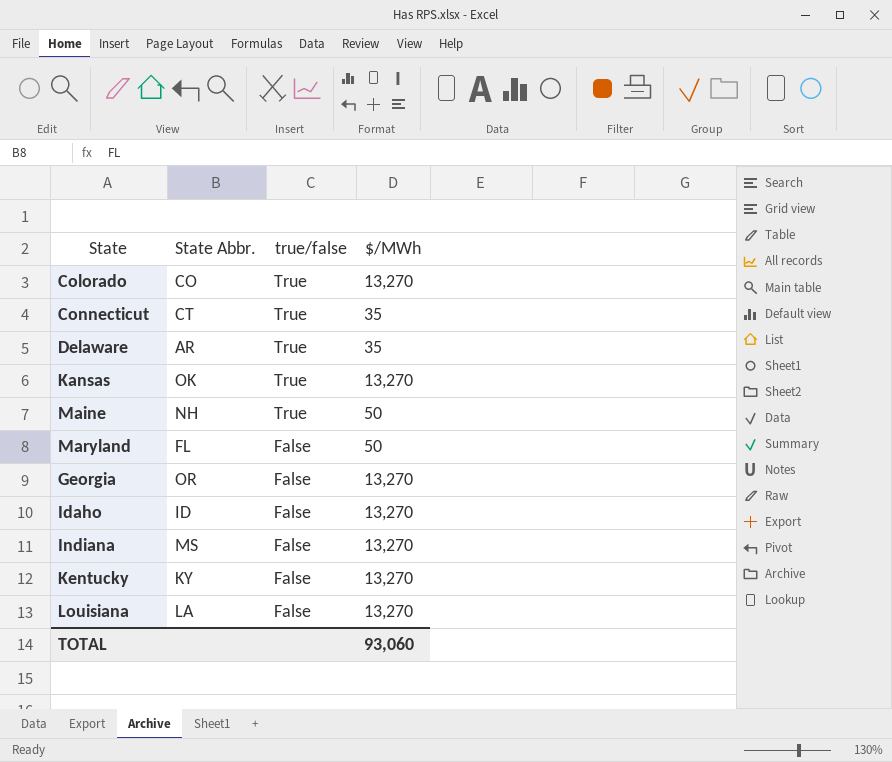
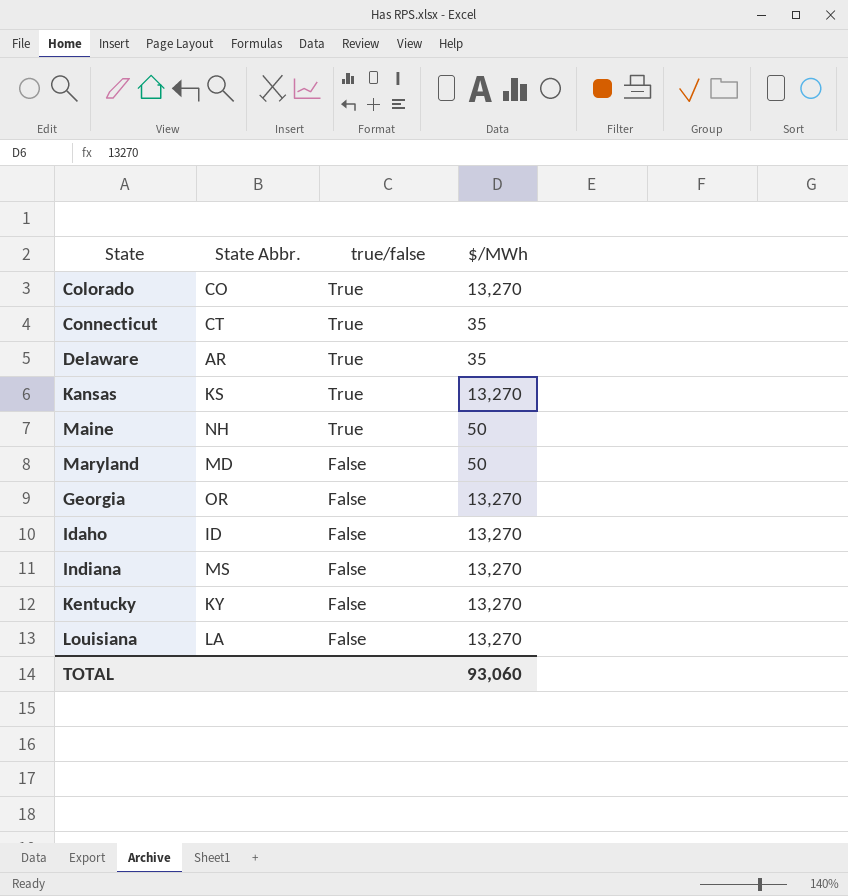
Kansas | State Abbr.: OK -> KS
Maryland | State Abbr.: FL -> MD

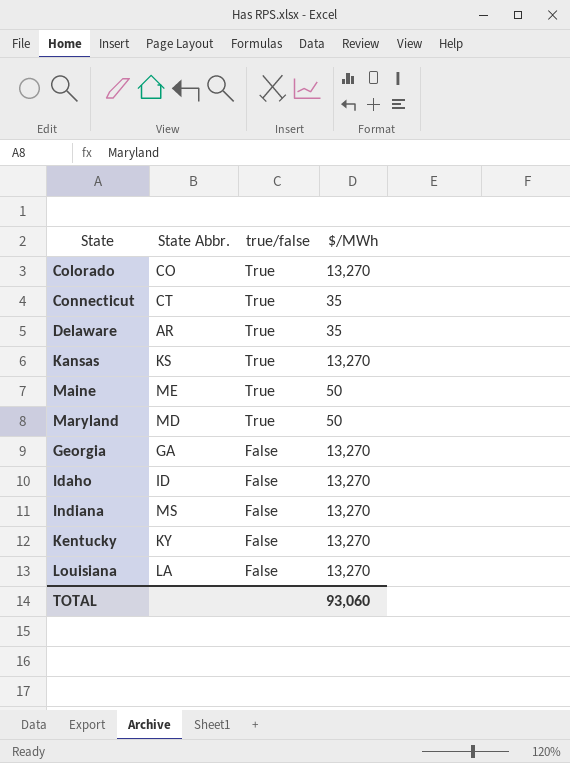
Maine | State Abbr.: NH -> ME
Maryland | true/false: False -> True
Georgia | State Abbr.: OR -> GA

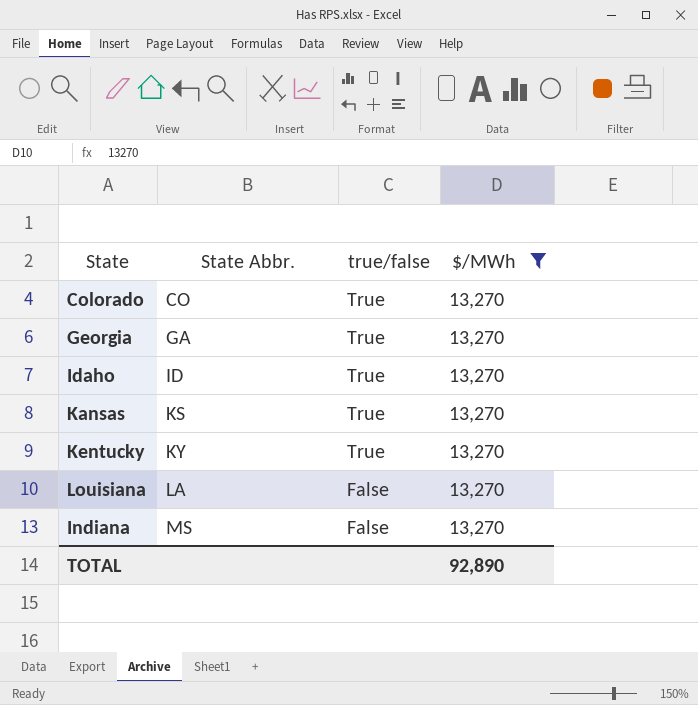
filter: none -> $/MWh = 13,270
row order: true/false descending -> State Abbr. ascending
Georgia | true/false: False -> True
Idaho | true/false: False -> True
Kentucky | true/false: False -> True
TOTAL | $/MWh: 93,060 -> 92,890

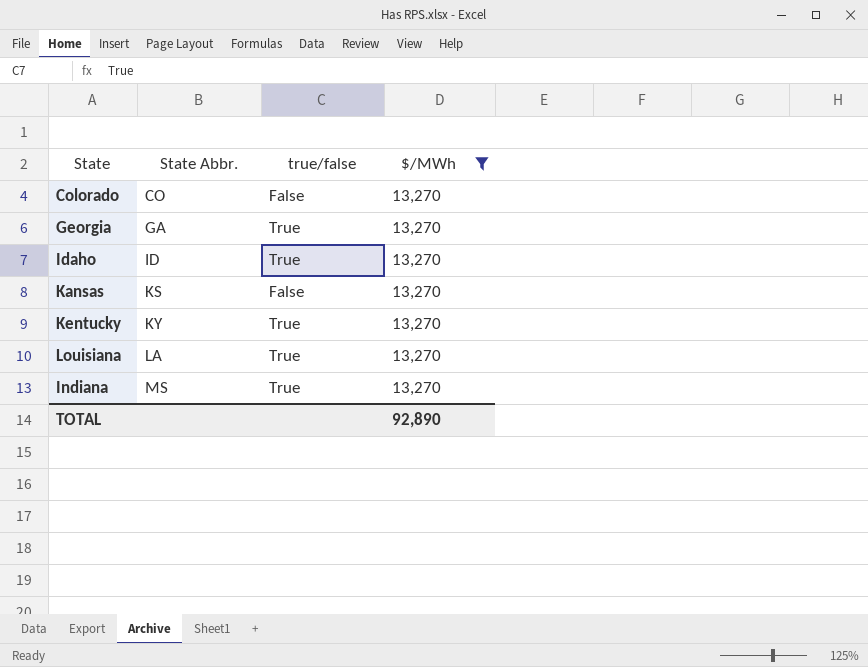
Colorado | true/false: True -> False
Kansas | true/false: True -> False
Louisiana | true/false: False -> True
Indiana | true/false: False -> True

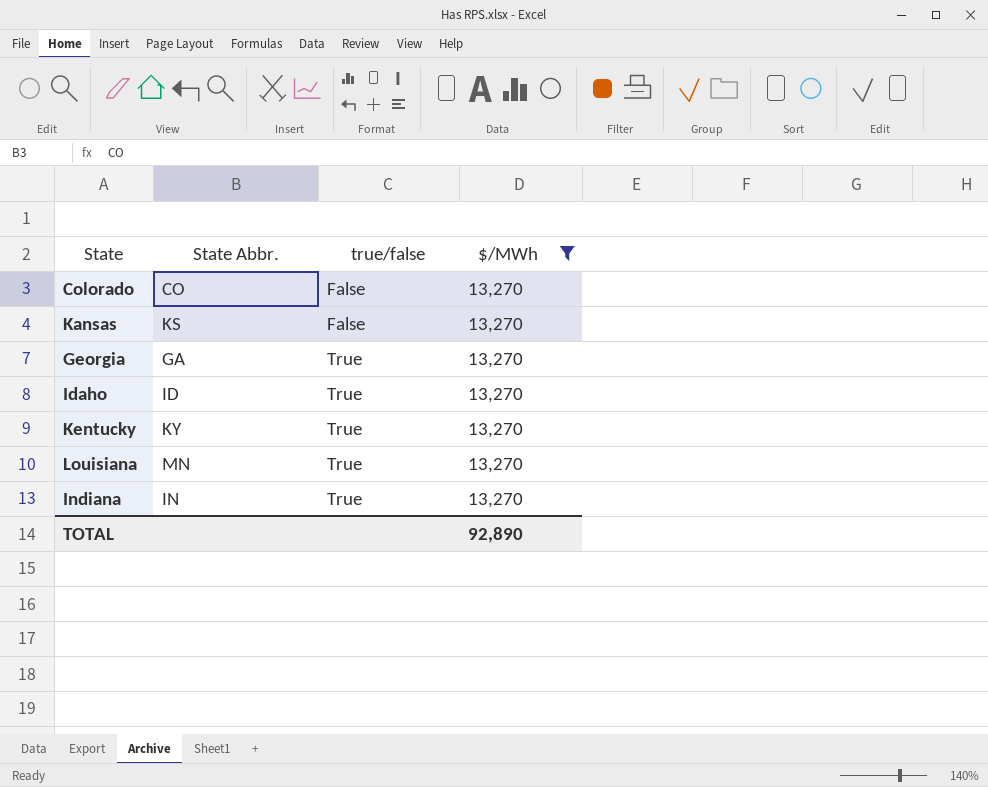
row order: State Abbr. ascending -> true/false ascending
Louisiana | State Abbr.: LA -> MN
Indiana | State Abbr.: MS -> IN

